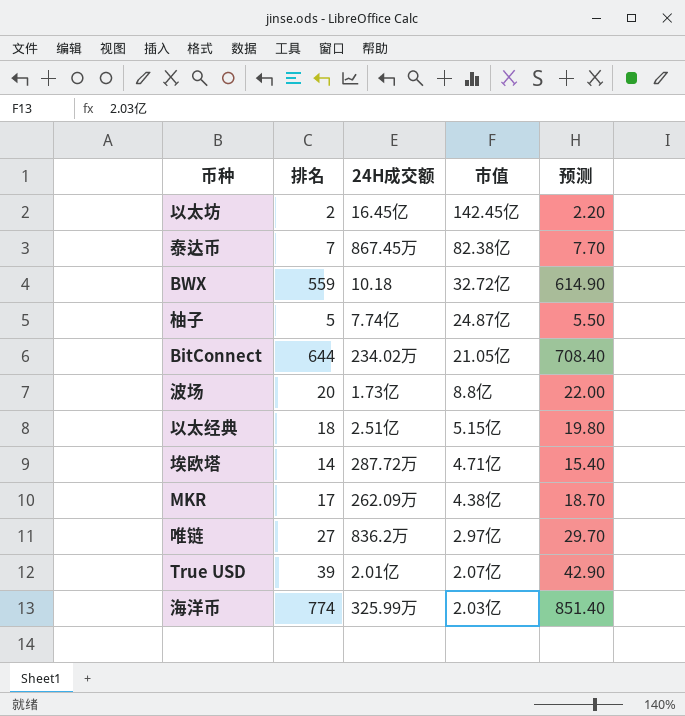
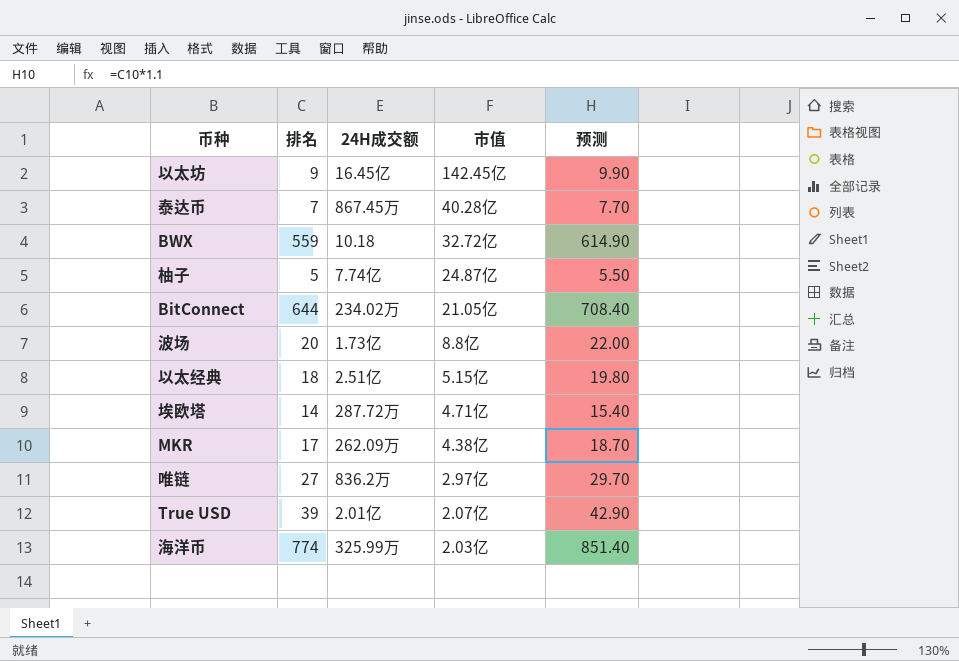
以太坊 | 排名: 2 -> 9
以太坊 | 预测: 2.20 -> 9.90
泰达币 | 市值: 82.38亿 -> 40.28亿

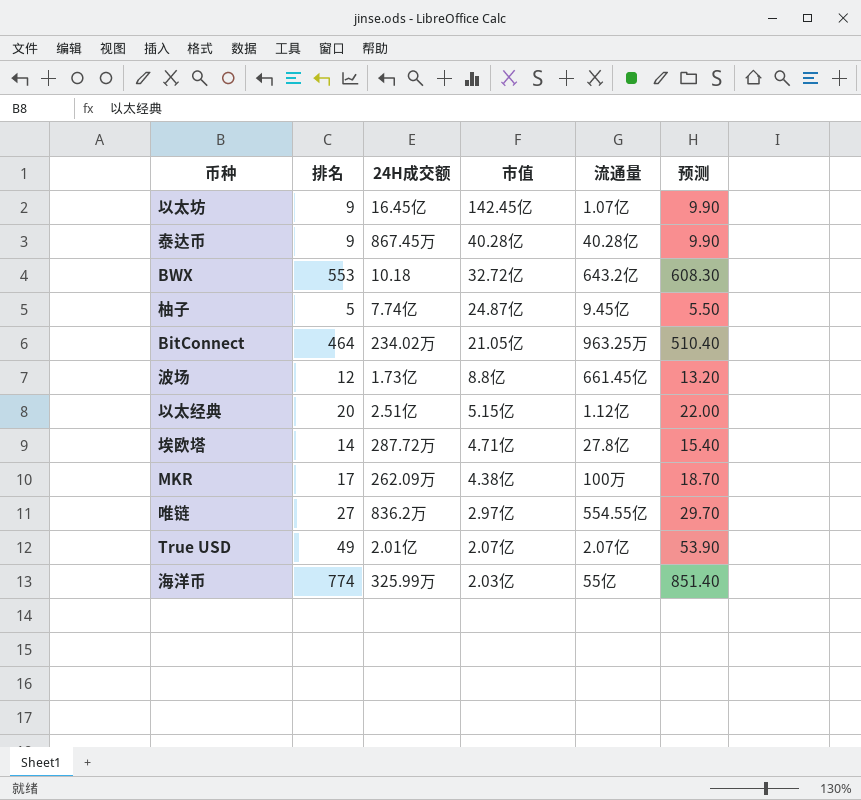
column 流通量 | position: none -> 5
泰达币 | 排名: 7 -> 9
泰达币 | 预测: 7.70 -> 9.90
BWX | 排名: 559 -> 553
BWX | 预测: 614.90 -> 608.30
BitConnect | 排名: 644 -> 464
BitConnect | 预测: 708.40 -> 510.40
波场 | 排名: 20 -> 12
波场 | 预测: 22.00 -> 13.20
以太经典 | 排名: 18 -> 20
以太经典 | 预测: 19.80 -> 22.00
True USD | 排名: 39 -> 49
True USD | 预测: 42.90 -> 53.90

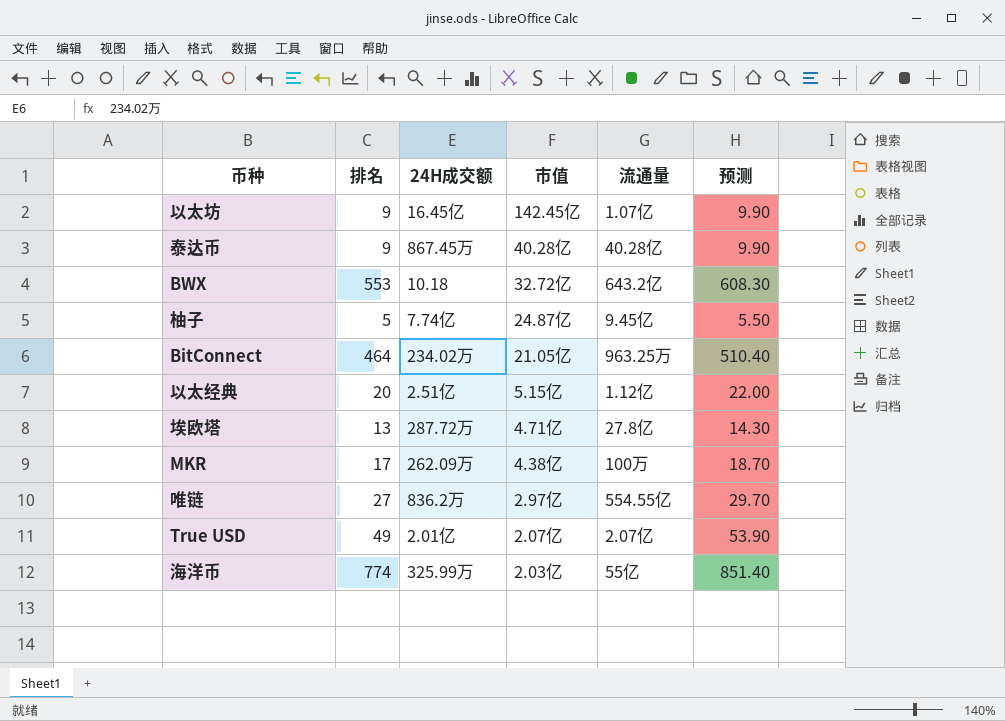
row 波场: 12 | 1.73亿 | 8.8亿 | 661.45亿 | 13.20 -> none
埃欧塔 | 排名: 14 -> 13
埃欧塔 | 预测: 15.40 -> 14.30

